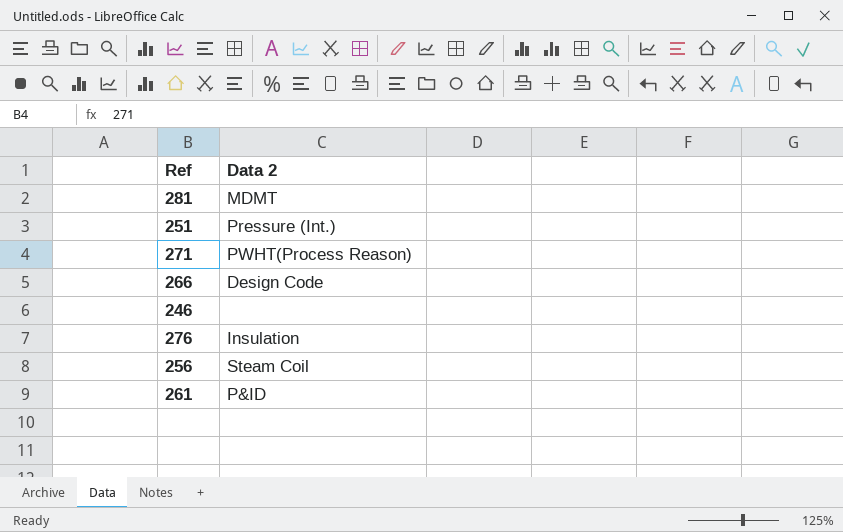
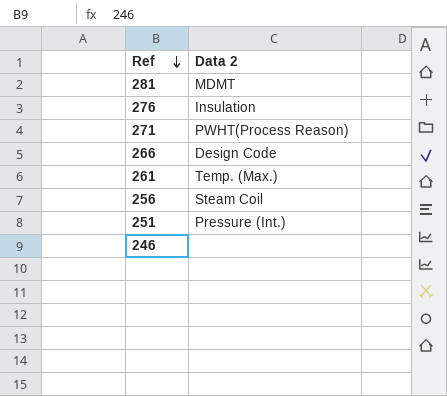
row order: none -> Ref descending
261 | Data 2: P&ID -> Temp. (Max.)

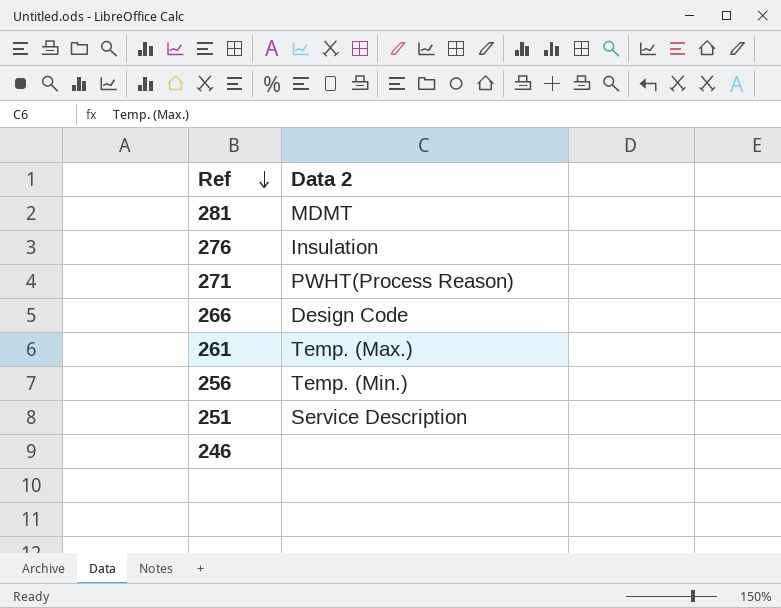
256 | Data 2: Steam Coil -> Temp. (Min.)
251 | Data 2: Pressure (Int.) -> Service Description

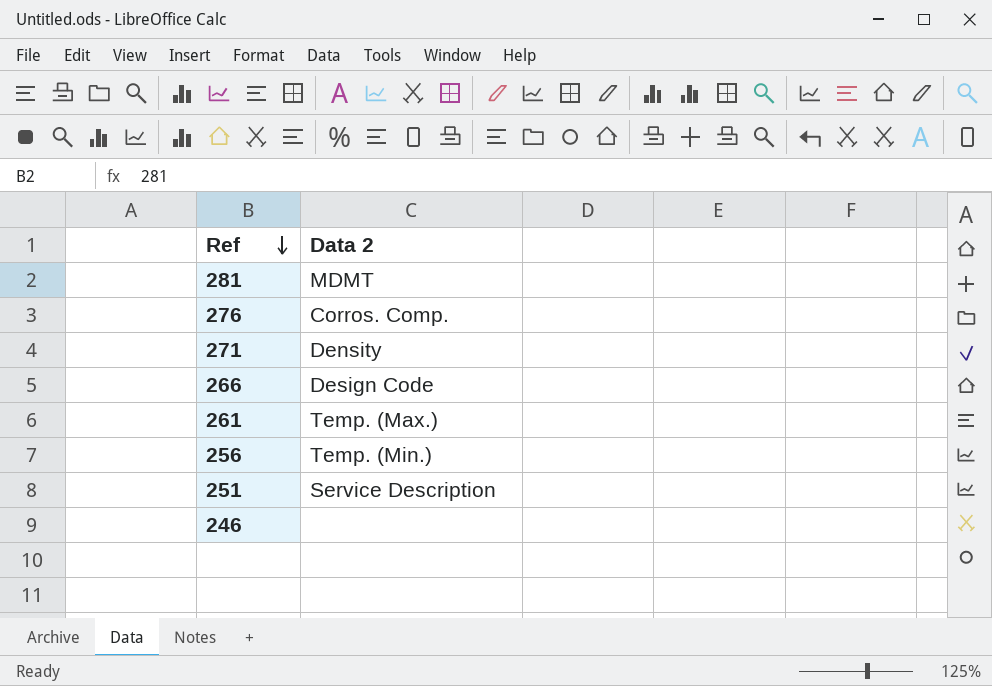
276 | Data 2: Insulation -> Corros. Comp.
271 | Data 2: PWHT(Process Reason) -> Density

